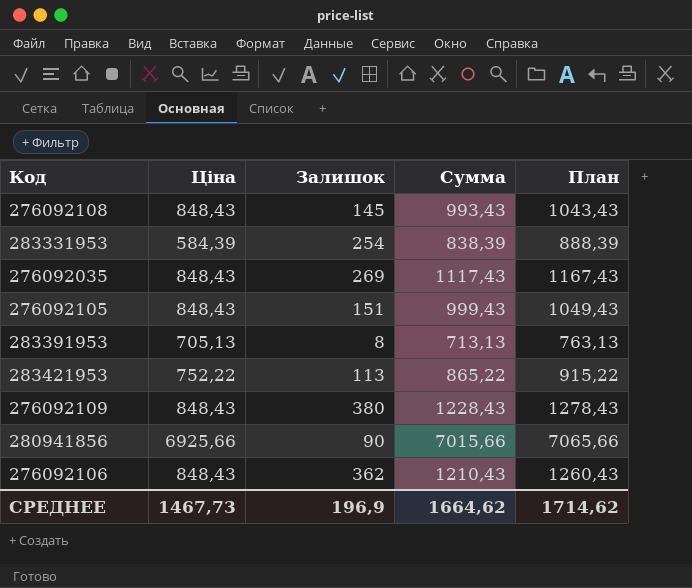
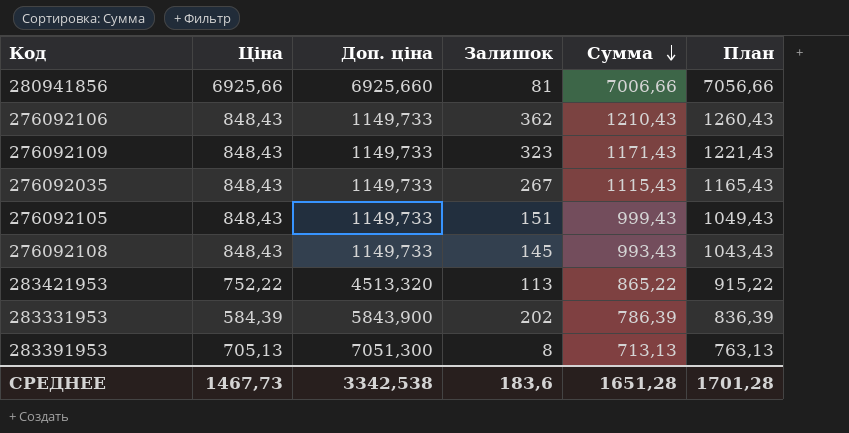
row order: none -> Сумма descending
column Доп. ціна | position: none -> 3
280941856 | Залишок: 90 -> 81
280941856 | Сумма: 7015,66 -> 7006,66
280941856 | План: 7065,66 -> 7056,66
276092109 | Залишок: 380 -> 323
276092109 | Сумма: 1228,43 -> 1171,43
276092109 | План: 1278,43 -> 1221,43
276092035 | Залишок: 269 -> 267
276092035 | Сумма: 1117,43 -> 1115,43
276092035 | План: 1167,43 -> 1165,43
283331953 | Залишок: 254 -> 202
283331953 | Сумма: 838,39 -> 786,39
283331953 | План: 888,39 -> 836,39
СРЕДНЕЕ | Залишок: 196,9 -> 183,6
СРЕДНЕЕ | Сумма: 1664,62 -> 1651,28
СРЕДНЕЕ | План: 1714,62 -> 1701,28

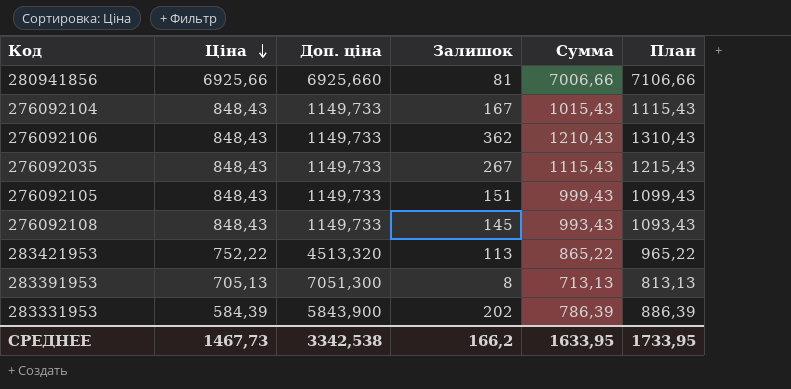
row order: Сумма descending -> Ціна descending
column План | formula: [Сумма] + 50 -> [Сумма] + 100
row 276092109: 848,43 | 1149,733 | 323 | 1171,43 | 1221,43 -> none
row 276092104: none -> 848,43 | 1149,733 | 167 | 1015,43 | 1115,43
СРЕДНЕЕ | Залишок: 183,6 -> 166,2
СРЕДНЕЕ | Сумма: 1651,28 -> 1633,95
СРЕДНЕЕ | План: 1701,28 -> 1733,95

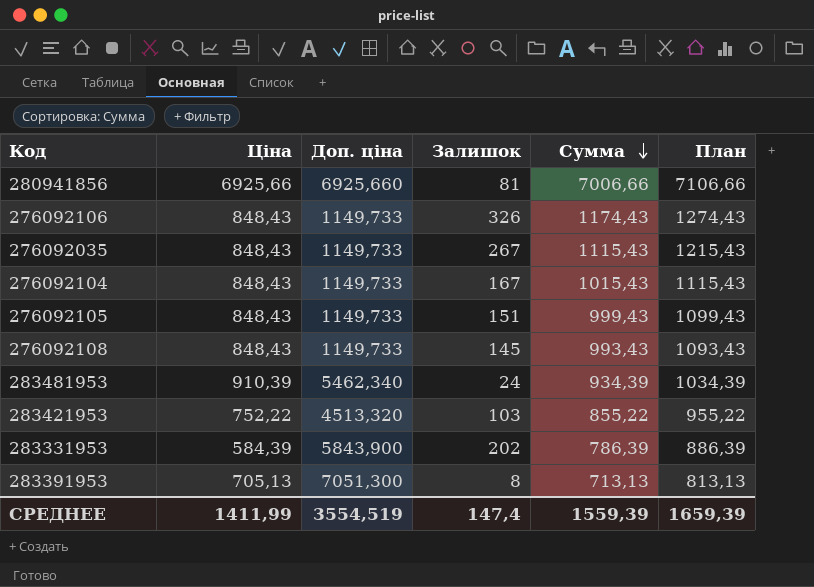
row order: Ціна descending -> Сумма descending
276092106 | Залишок: 362 -> 326
276092106 | Сумма: 1210,43 -> 1174,43
276092106 | План: 1310,43 -> 1274,43
row 283481953: none -> 910,39 | 5462,340 | 24 | 934,39 | 1034,39
283421953 | Залишок: 113 -> 103
283421953 | Сумма: 865,22 -> 855,22
283421953 | План: 965,22 -> 955,22
СРЕДНЕЕ | Ціна: 1467,73 -> 1411,99
СРЕДНЕЕ | Доп. ціна: 3342,538 -> 3554,519
СРЕДНЕЕ | Залишок: 166,2 -> 147,4
СРЕДНЕЕ | Сумма: 1633,95 -> 1559,39
СРЕДНЕЕ | План: 1733,95 -> 1659,39

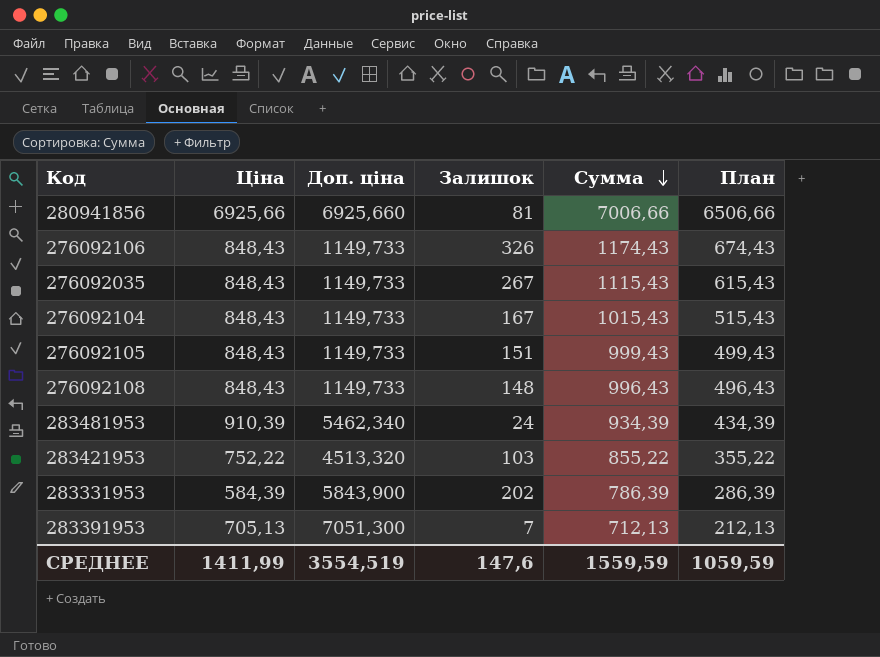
column План | formula: [Сумма] + 100 -> [Сумма] - 500
276092108 | Залишок: 145 -> 148
276092108 | Сумма: 993,43 -> 996,43
283391953 | Залишок: 8 -> 7
283391953 | Сумма: 713,13 -> 712,13
СРЕДНЕЕ | Залишок: 147,4 -> 147,6
СРЕДНЕЕ | Сумма: 1559,39 -> 1559,59
СРЕДНЕЕ | План: 1659,39 -> 1059,59

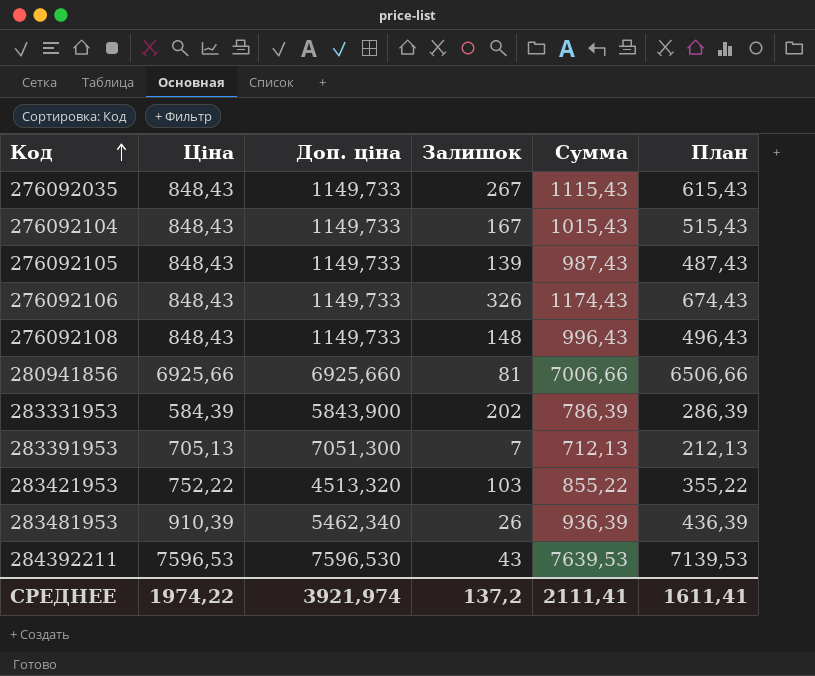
row order: Сумма descending -> Код ascending
276092105 | Залишок: 151 -> 139
276092105 | Сумма: 999,43 -> 987,43
276092105 | План: 499,43 -> 487,43
283481953 | Залишок: 24 -> 26
283481953 | Сумма: 934,39 -> 936,39
283481953 | План: 434,39 -> 436,39
row 284392211: none -> 7596,53 | 7596,530 | 43 | 7639,53 | 7139,53
СРЕДНЕЕ | Ціна: 1411,99 -> 1974,22
СРЕДНЕЕ | Доп. ціна: 3554,519 -> 3921,974
СРЕДНЕЕ | Залишок: 147,6 -> 137,2
СРЕДНЕЕ | Сумма: 1559,59 -> 2111,41
СРЕДНЕЕ | План: 1059,59 -> 1611,41

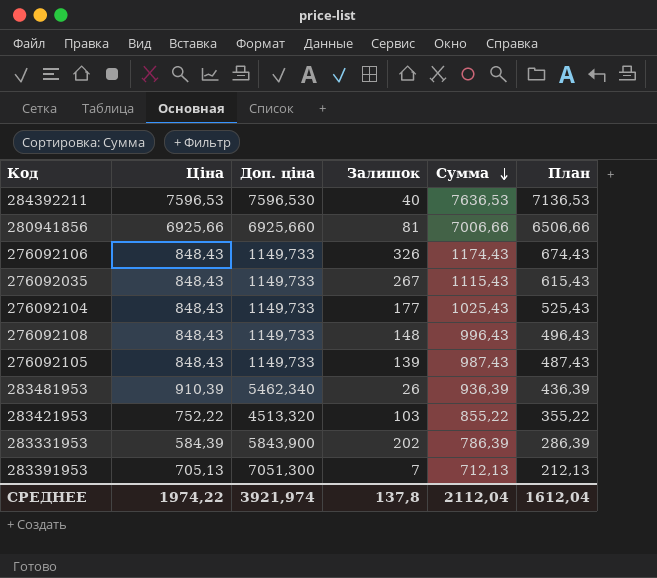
row order: Код ascending -> Сумма descending
284392211 | Залишок: 43 -> 40
284392211 | Сумма: 7639,53 -> 7636,53
284392211 | План: 7139,53 -> 7136,53
276092104 | Залишок: 167 -> 177
276092104 | Сумма: 1015,43 -> 1025,43
276092104 | План: 515,43 -> 525,43
СРЕДНЕЕ | Залишок: 137,2 -> 137,8
СРЕДНЕЕ | Сумма: 2111,41 -> 2112,04
СРЕДНЕЕ | План: 1611,41 -> 1612,04

